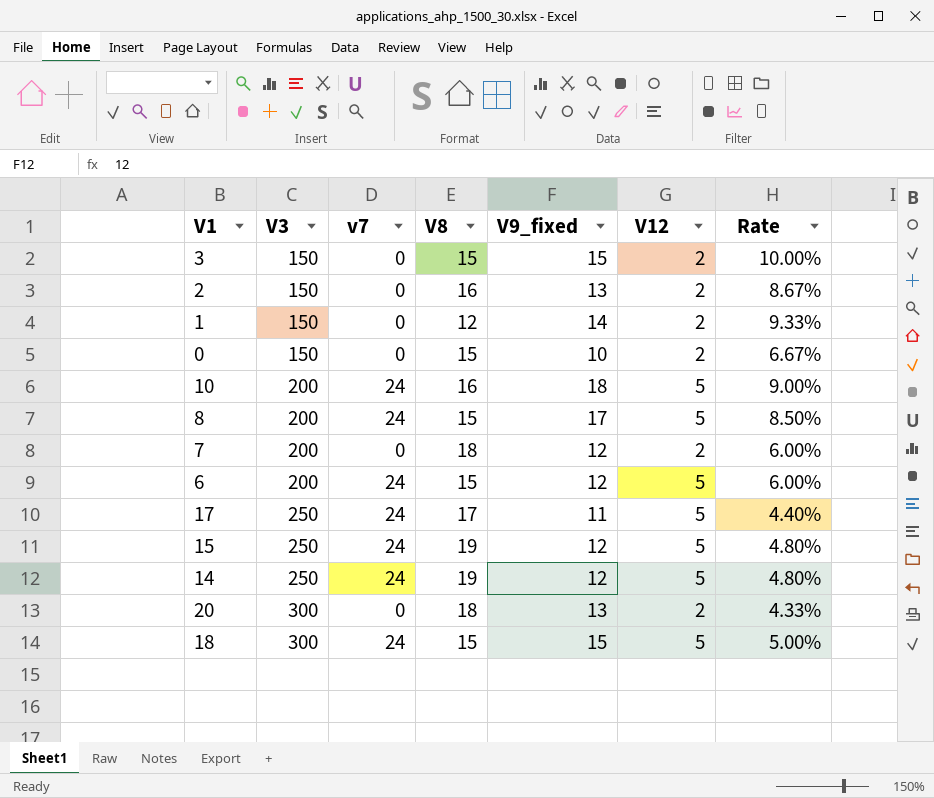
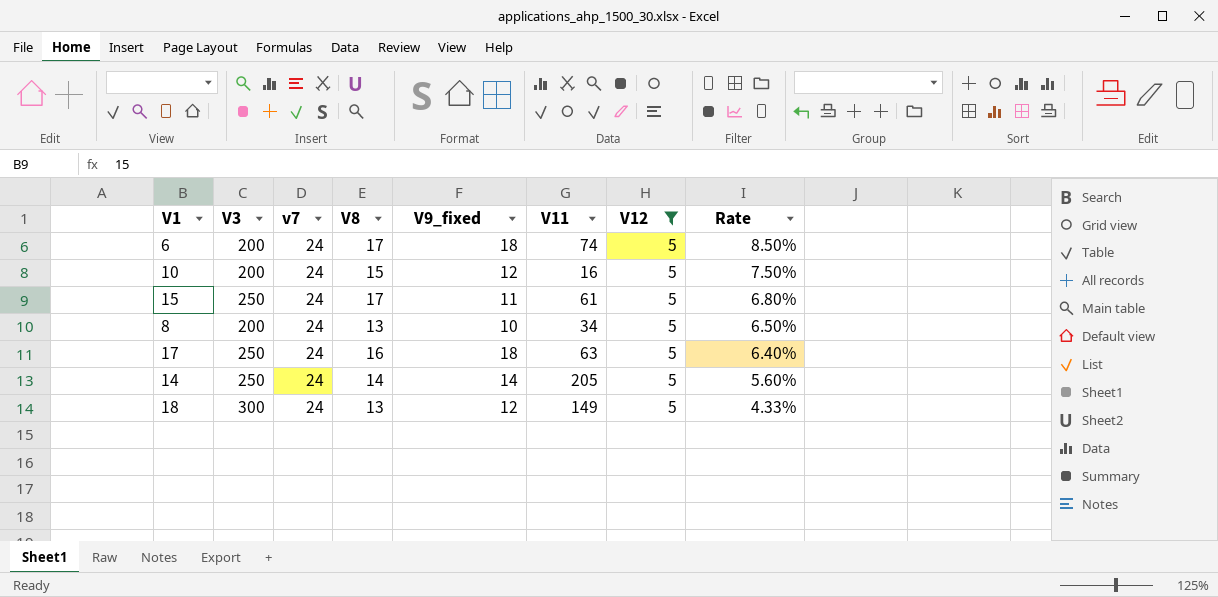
filter: none -> V12 = 5
row order: V3 ascending -> Rate descending
column V11 | position: none -> 6
column Rate | formula: [V9_fixed] / [V3] -> [V8] / [V3]
6 | V8: 15 -> 17
6 | V9_fixed: 12 -> 18
10 | V8: 16 -> 15
10 | V9_fixed: 18 -> 12
15 | V8: 19 -> 17
15 | V9_fixed: 12 -> 11
8 | V8: 15 -> 13
8 | V9_fixed: 17 -> 10
17 | V8: 17 -> 16
17 | V9_fixed: 11 -> 18
14 | V8: 19 -> 14
14 | V9_fixed: 12 -> 14
18 | V8: 15 -> 13
18 | V9_fixed: 15 -> 12

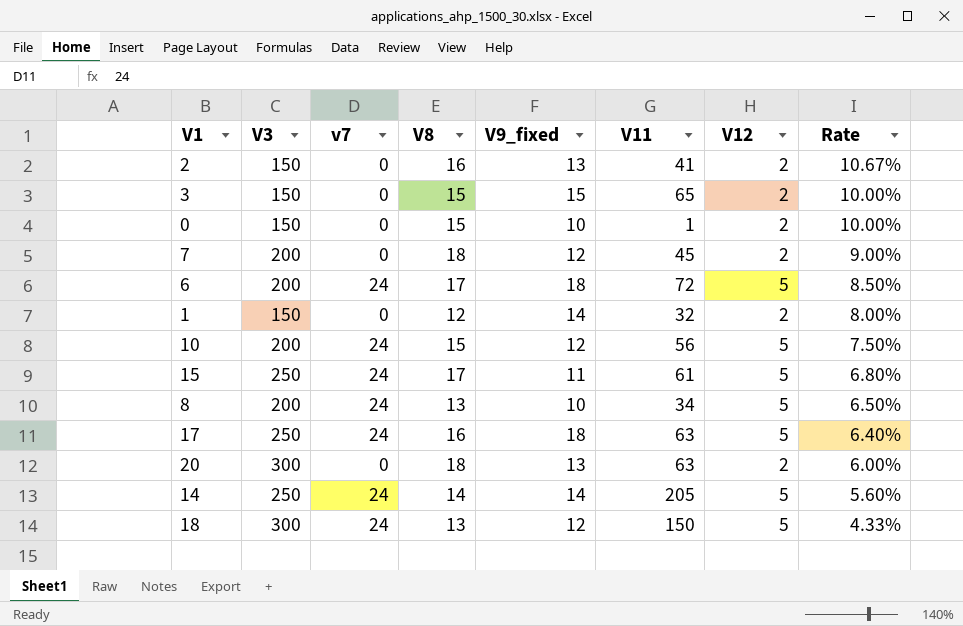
filter: V12 = 5 -> none
6 | V11: 74 -> 72
10 | V11: 16 -> 56
18 | V11: 149 -> 150

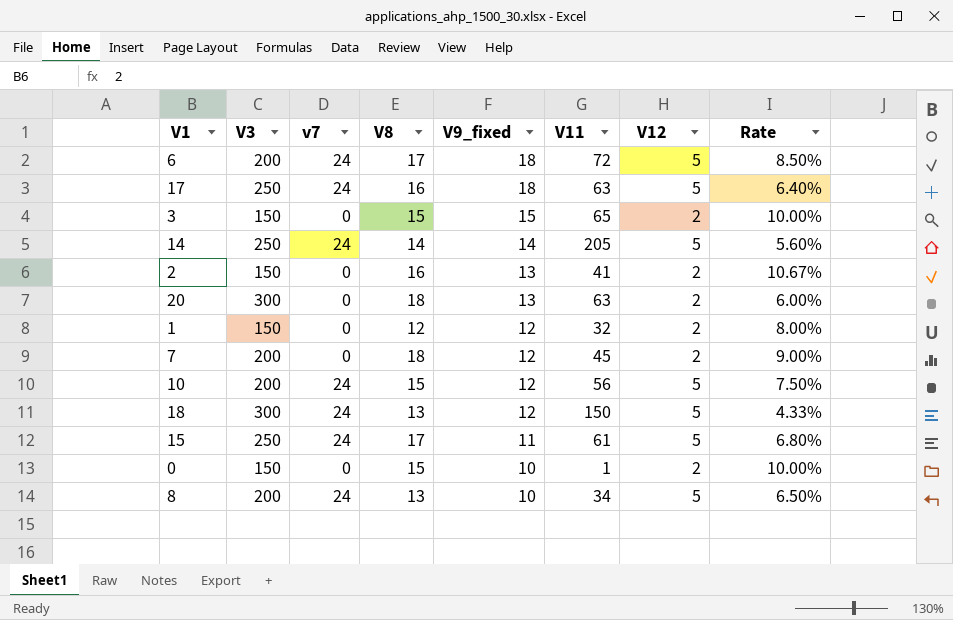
row order: Rate descending -> V9_fixed descending
1 | V9_fixed: 14 -> 12

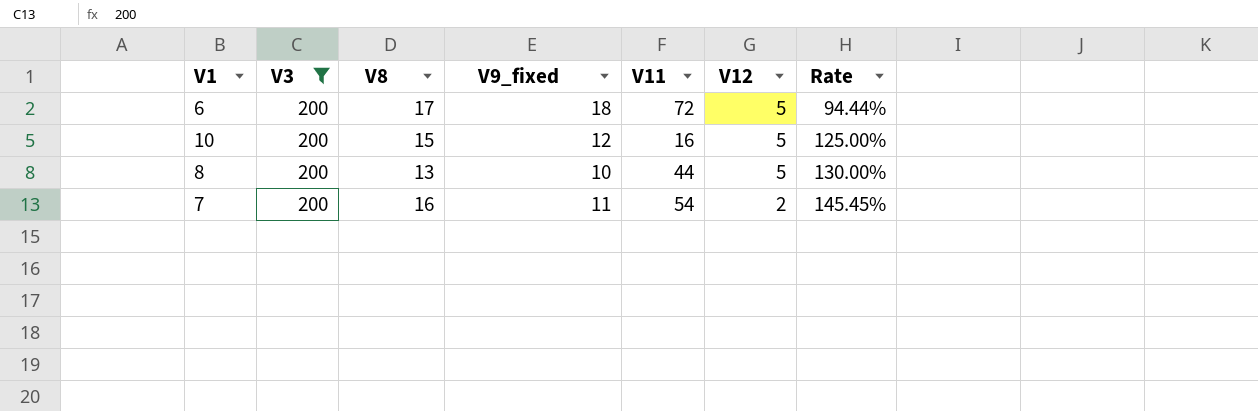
filter: none -> V3 = 200
row order: V9_fixed descending -> V12 descending
column v7 | position: 3 -> none
column Rate | formula: [V8] / [V3] -> [V8] / [V9_fixed]
10 | V11: 56 -> 16
8 | V11: 34 -> 44
7 | V8: 18 -> 16
7 | V9_fixed: 12 -> 11
7 | V11: 45 -> 54

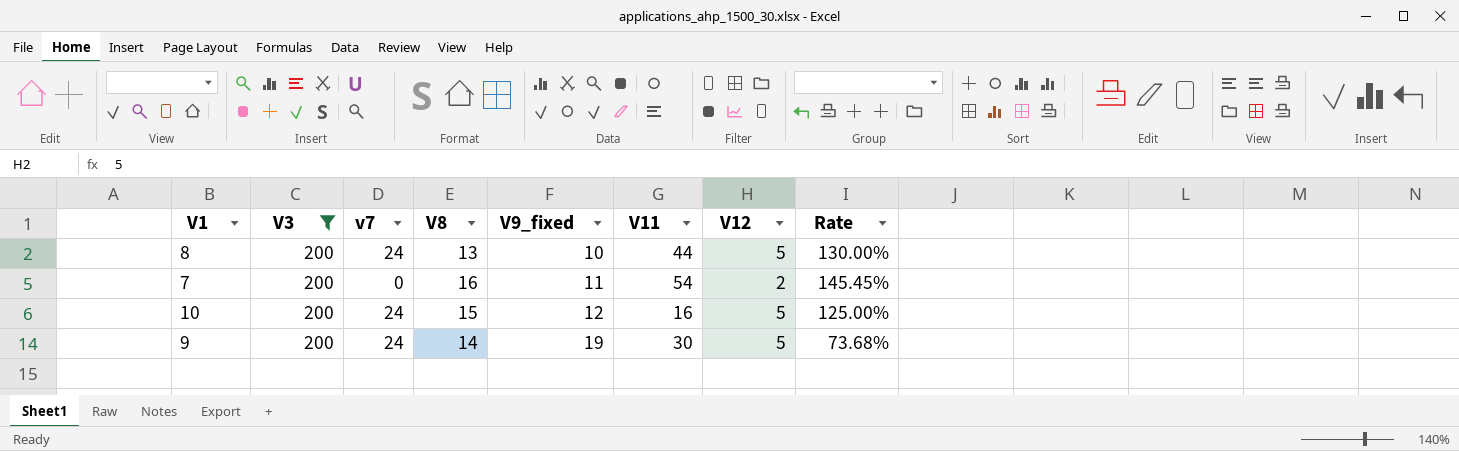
row order: V12 descending -> V9_fixed ascending
column v7 | position: none -> 3
row 6: 200 | 17 | 18 | 72 | 5 | 94.44% -> none
row 9: none -> 200 | 24 | 14 | 19 | 30 | 5 | 73.68%

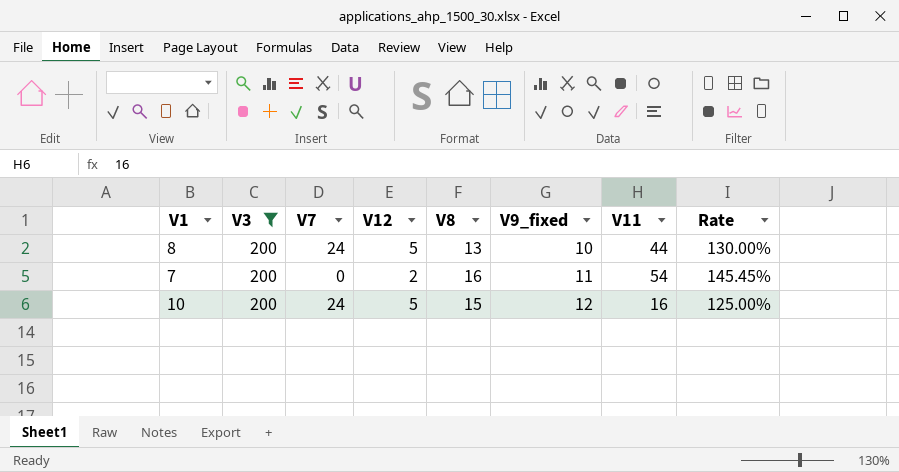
column name: v7 -> V7
column V12 | position: 7 -> 4
row 9: 200 | 24 | 14 | 19 | 30 | 5 | 73.68% -> none

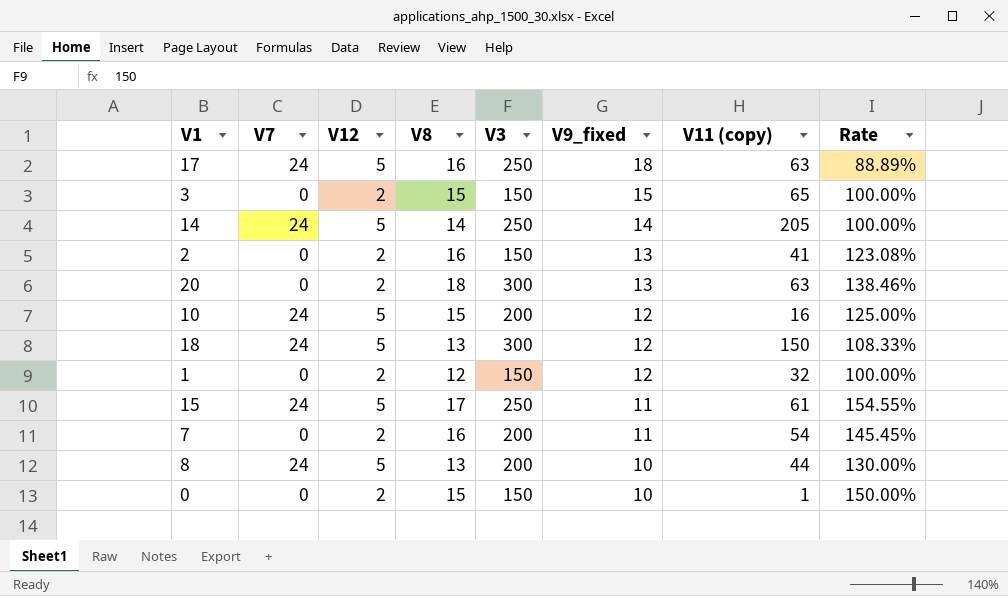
filter: V3 = 200 -> none
row order: V9_fixed ascending -> V9_fixed descending
column V3 | position: 2 -> 5
column name: V11 -> V11 (copy)

